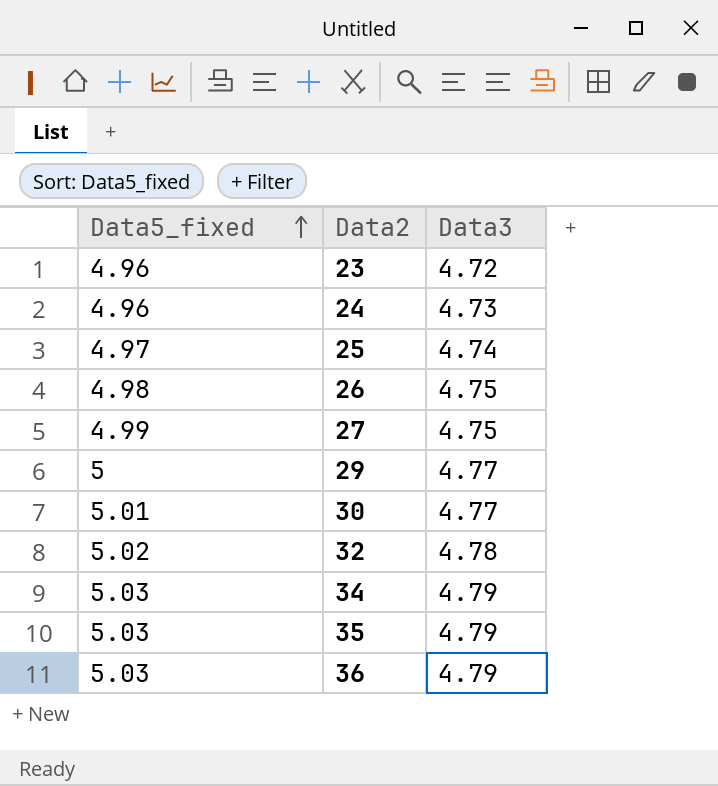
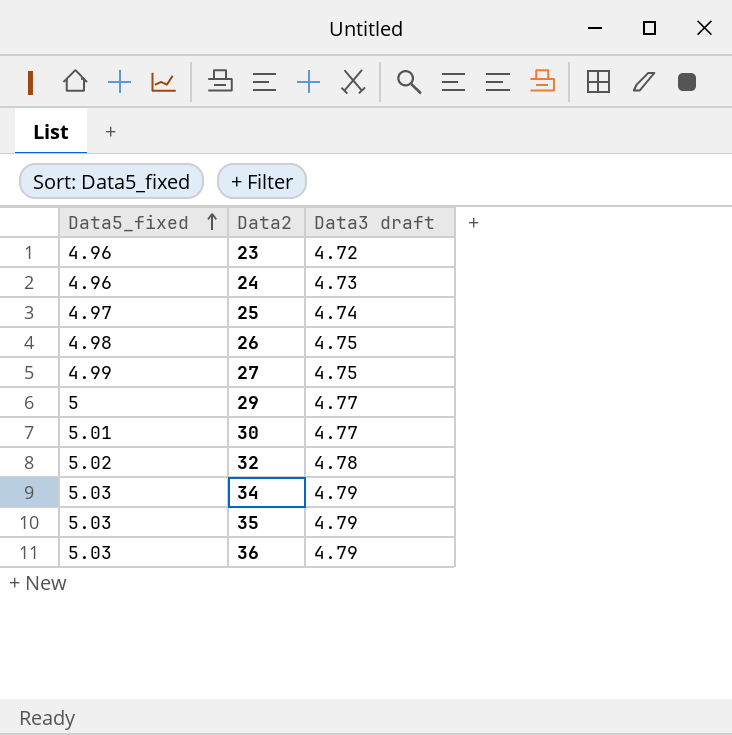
column name: Data3 -> Data3 draft

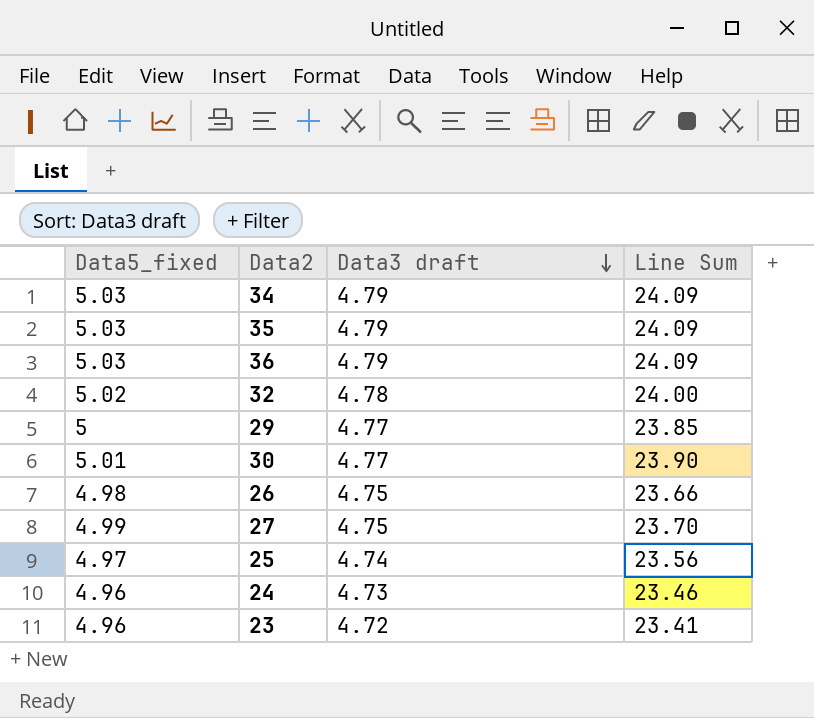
row order: Data5_fixed ascending -> Data3 draft descending
column Line Sum | formula: none -> [Data5_fixed] * [Data3 draft]

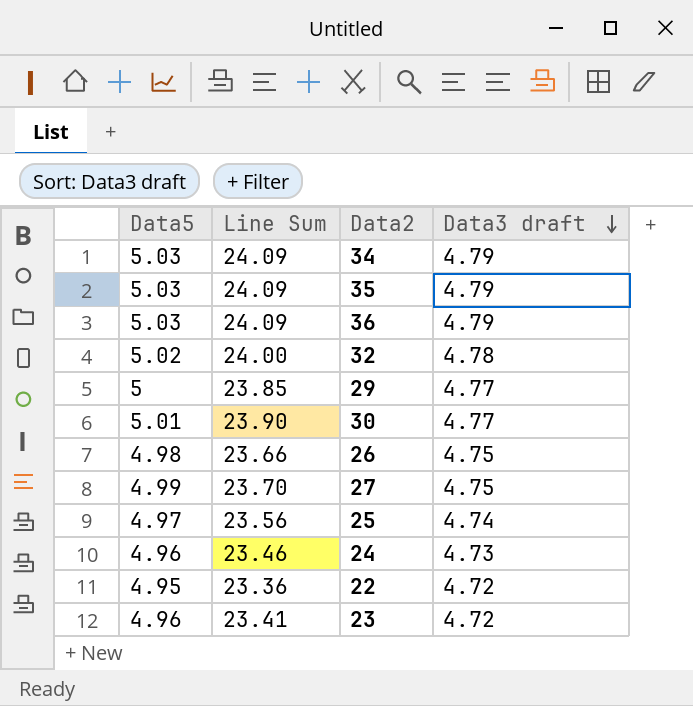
column name: Data5_fixed -> Data5
column Line Sum | position: 4 -> 2
row 22: none -> 4.95 | 23.36 | 4.72

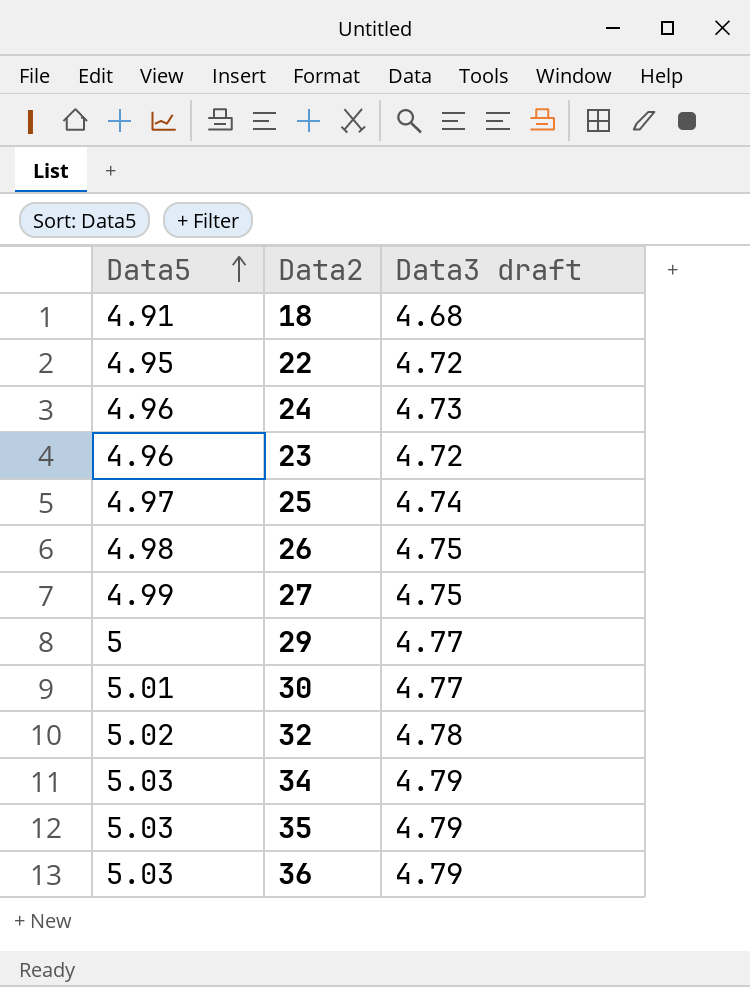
row order: Data3 draft descending -> Data5 ascending
column Line Sum | formula: [Data5] * [Data3 draft] -> none
row 18: none -> 4.91 | 4.68

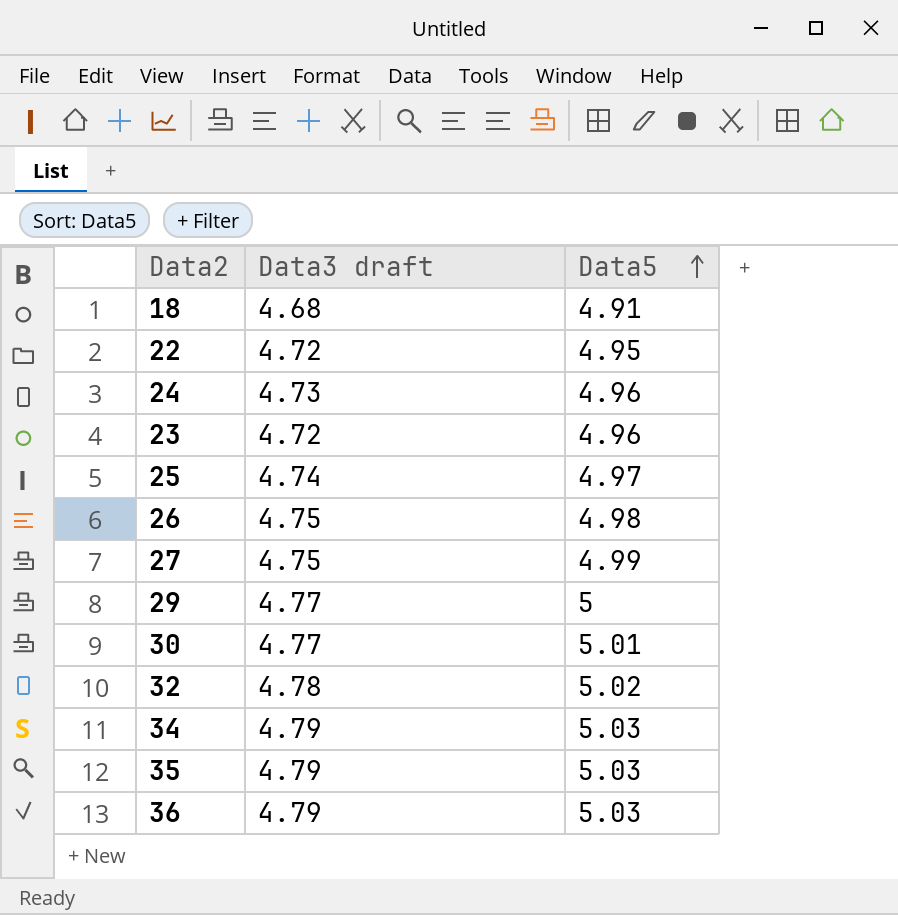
column Data5 | position: 1 -> 3

